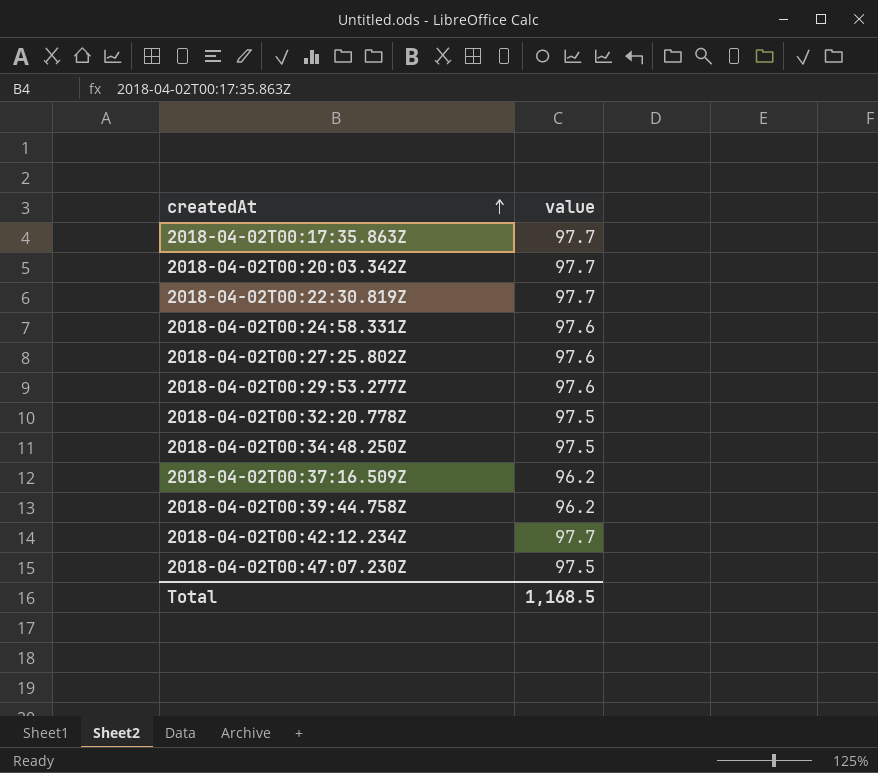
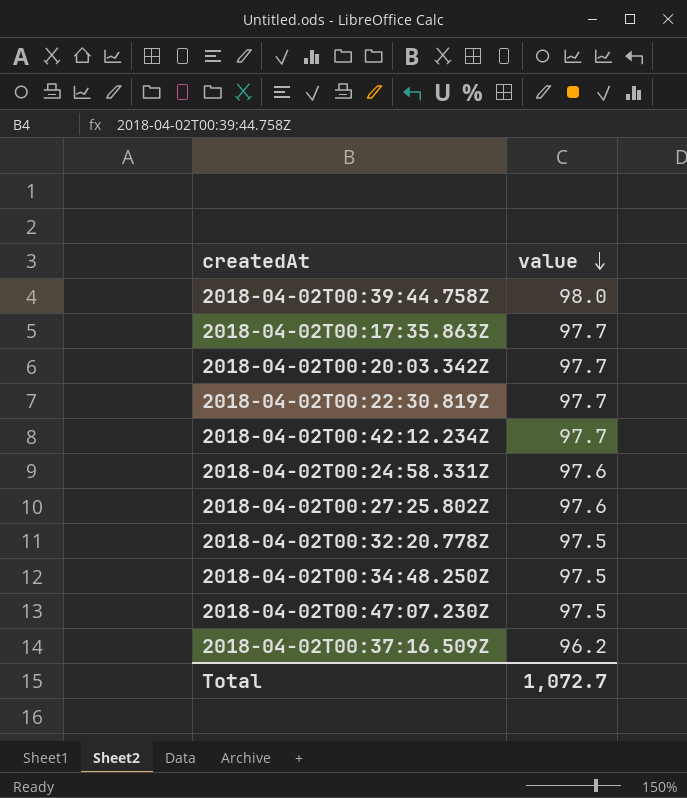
row order: createdAt ascending -> value descending
row 2018-04-02T00:29:53.277Z: 97.6 -> none
2018-04-02T00:39:44.758Z | value: 96.2 -> 98.0
Total | value: 1,168.5 -> 1,072.7

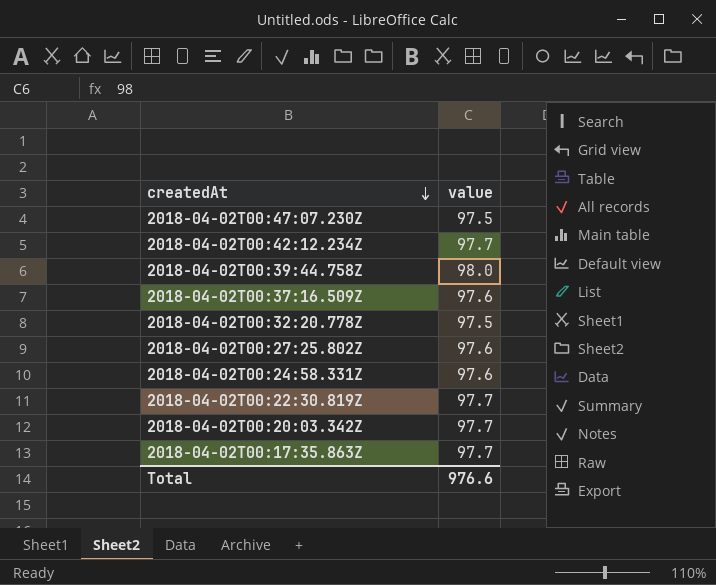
row order: value descending -> createdAt descending
row 2018-04-02T00:34:48.250Z: 97.5 -> none
2018-04-02T00:37:16.509Z | value: 96.2 -> 97.6
Total | value: 1,072.7 -> 976.6

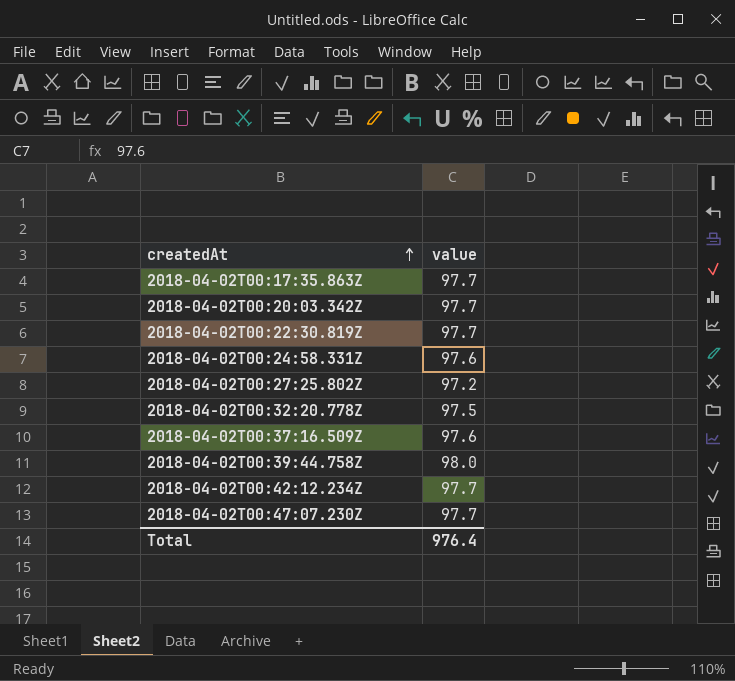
row order: createdAt descending -> createdAt ascending
2018-04-02T00:27:25.802Z | value: 97.6 -> 97.2
2018-04-02T00:47:07.230Z | value: 97.5 -> 97.7
Total | value: 976.6 -> 976.4

